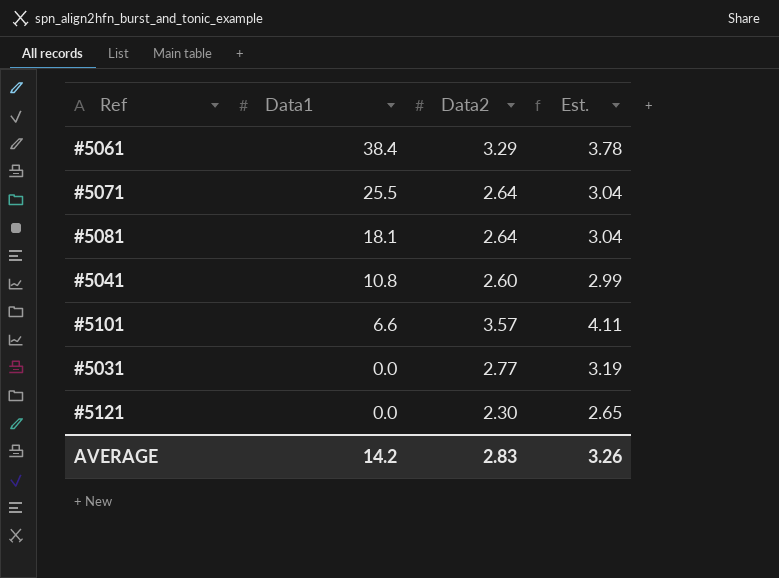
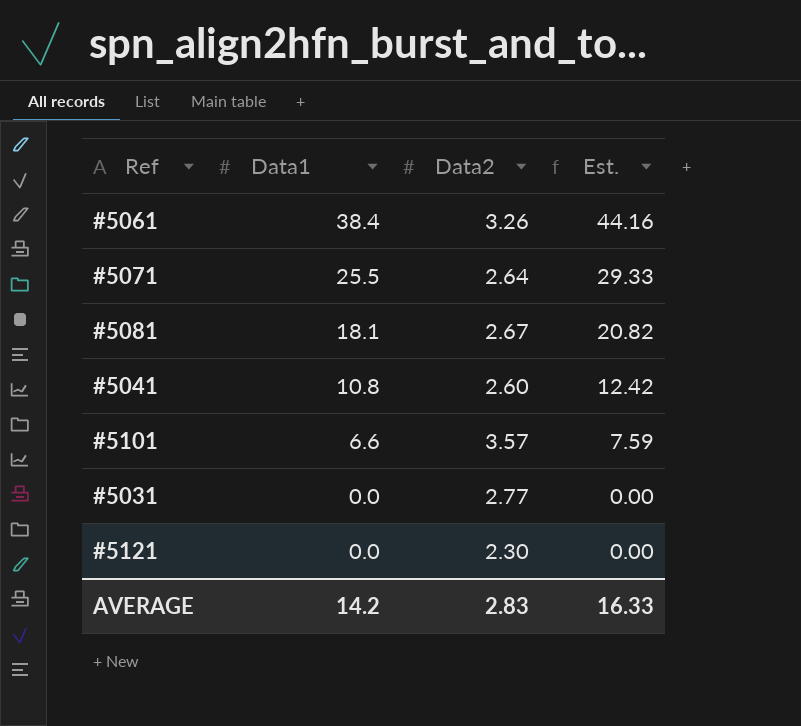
column Est. | formula: [Data2] * 1.15 -> [Data1] * 1.15
#5061 | Data2: 3.29 -> 3.26
#5081 | Data2: 2.64 -> 2.67
AVERAGE | Est.: 3.26 -> 16.33

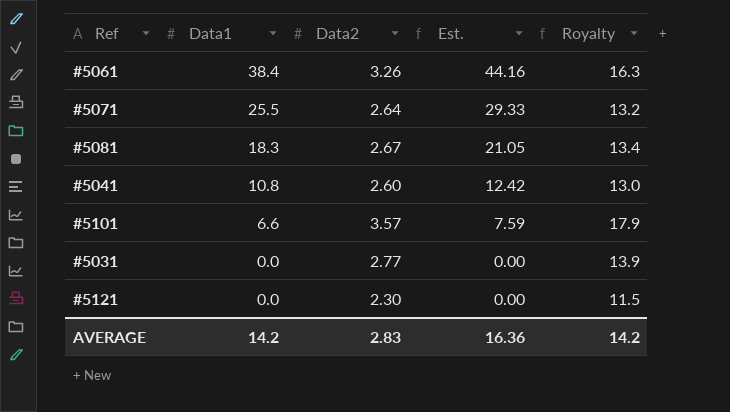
column Royalty | formula: none -> [Data2] * 5
#5081 | Data1: 18.1 -> 18.3
#5081 | Est.: 20.82 -> 21.05
AVERAGE | Est.: 16.33 -> 16.36

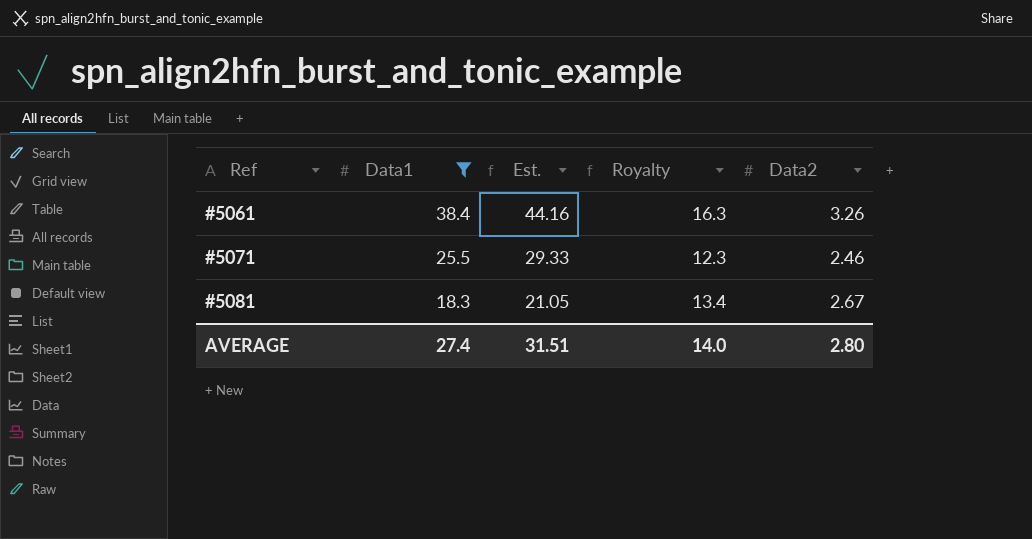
filter: none -> Data1 >= 18.3
column Data2 | position: 3 -> 5
#5071 | Royalty: 13.2 -> 12.3
#5071 | Data2: 2.64 -> 2.46
AVERAGE | Data1: 14.2 -> 27.4
AVERAGE | Est.: 16.36 -> 31.51
AVERAGE | Royalty: 14.2 -> 14.0
AVERAGE | Data2: 2.83 -> 2.80

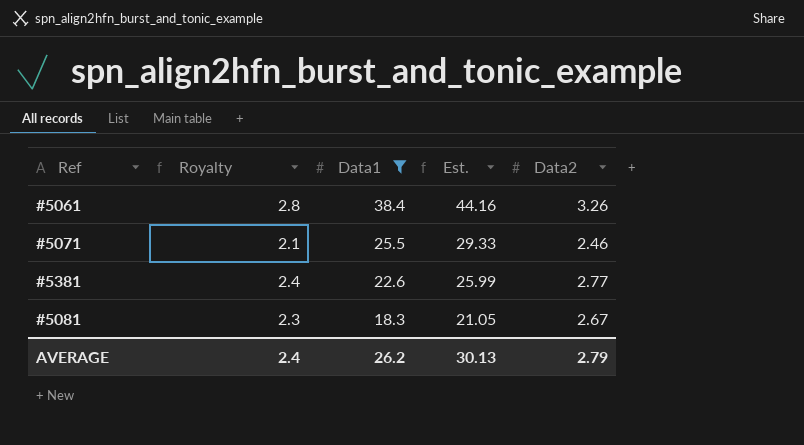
column Royalty | formula: [Data2] * 5 -> [Data2] * 0.85
column Royalty | position: 4 -> 2
row #5381: none -> 2.4 | 22.6 | 25.99 | 2.77
AVERAGE | Royalty: 14.0 -> 2.4
AVERAGE | Data1: 27.4 -> 26.2
AVERAGE | Est.: 31.51 -> 30.13
AVERAGE | Data2: 2.80 -> 2.79

